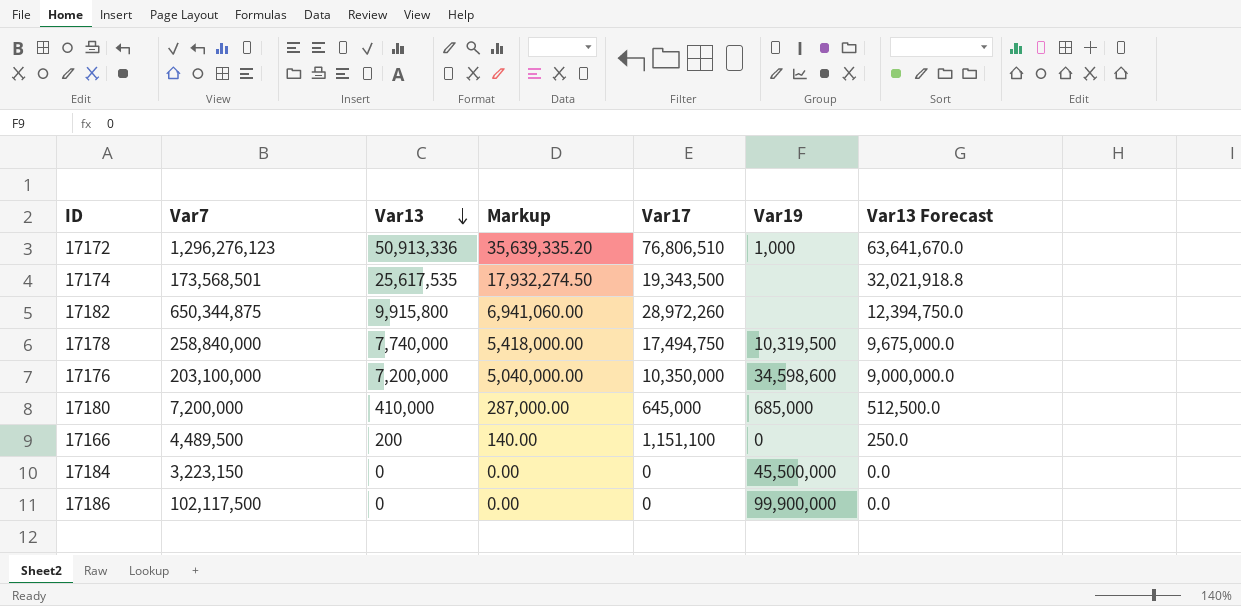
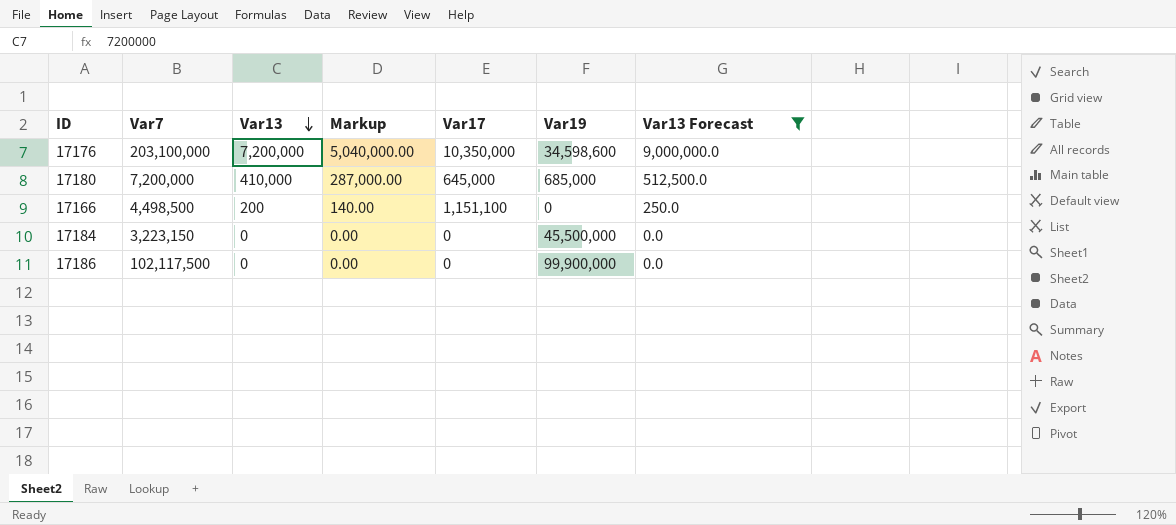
filter: none -> Var13 Forecast <= 9,000,000.0
17166 | Var7: 4,489,500 -> 4,498,500

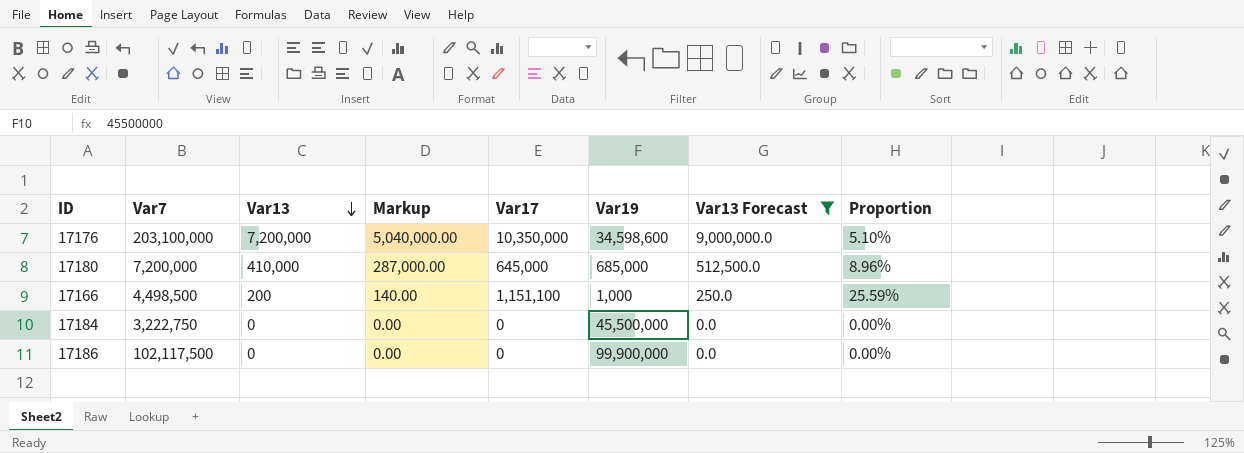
column Proportion | formula: none -> [Var17] / [Var7]
17166 | Var19: 0 -> 1,000
17184 | Var7: 3,223,150 -> 3,222,750

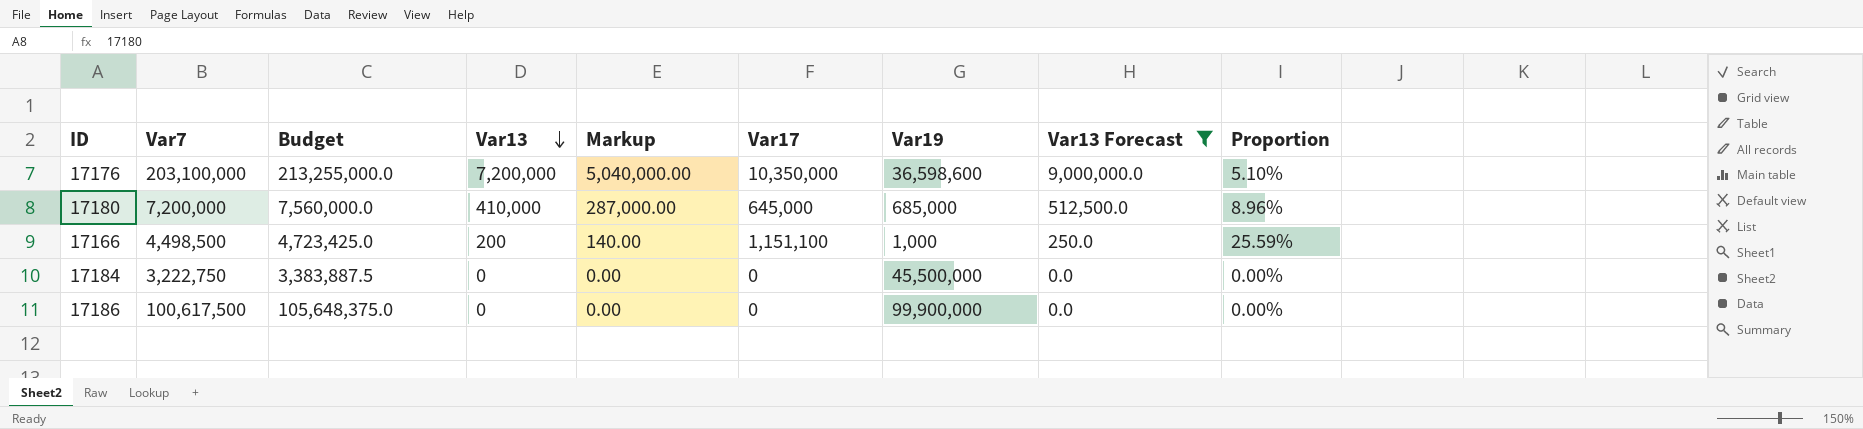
column Budget | formula: none -> [Var7] * 1.05
17176 | Var19: 34,598,600 -> 36,598,600
17186 | Var7: 102,117,500 -> 100,617,500

